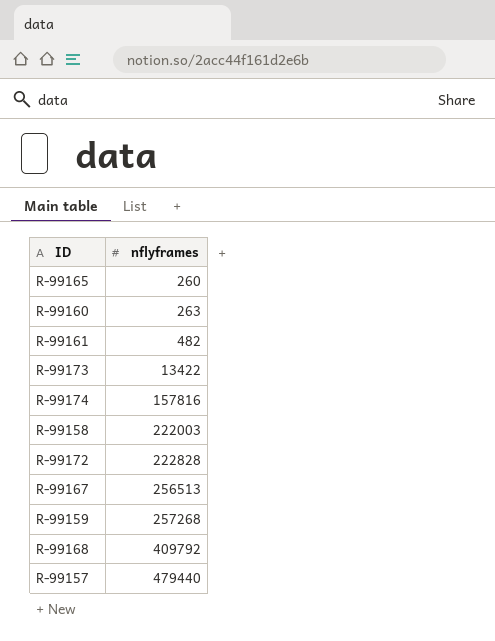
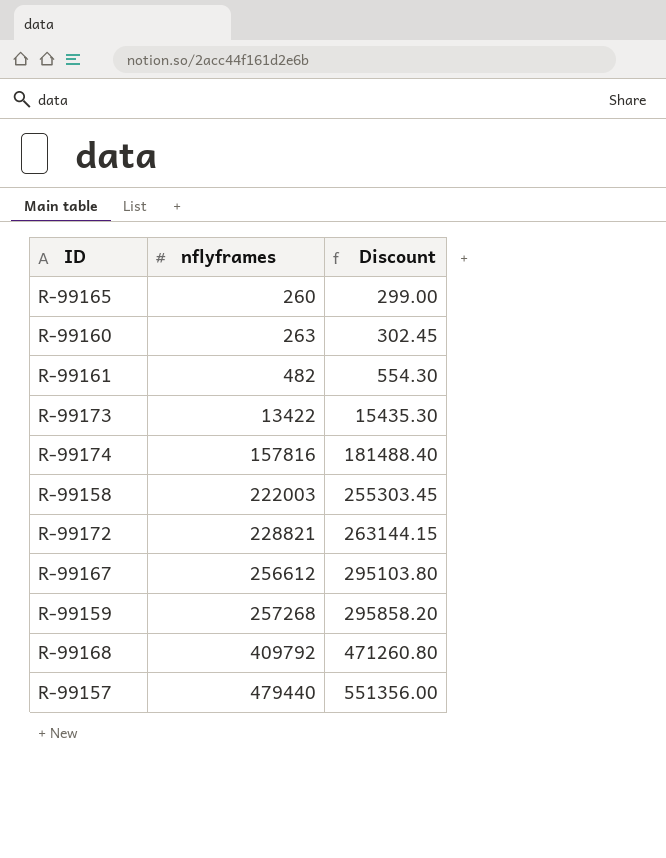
column Discount | formula: none -> [nflyframes] * 1.15
R-99172 | nflyframes: 222828 -> 228821
R-99167 | nflyframes: 256513 -> 256612

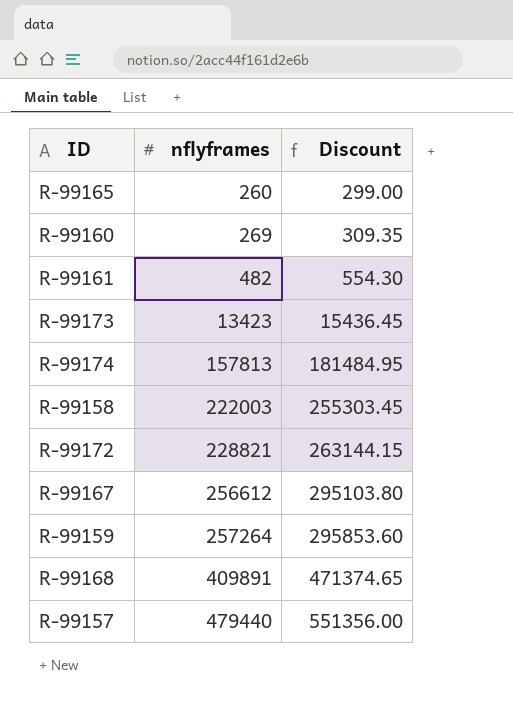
R-99160 | nflyframes: 263 -> 269
R-99160 | Discount: 302.45 -> 309.35
R-99173 | nflyframes: 13422 -> 13423
R-99173 | Discount: 15435.30 -> 15436.45
R-99174 | nflyframes: 157816 -> 157813
R-99174 | Discount: 181488.40 -> 181484.95
R-99159 | nflyframes: 257268 -> 257264
R-99159 | Discount: 295858.20 -> 295853.60
R-99168 | nflyframes: 409792 -> 409891
R-99168 | Discount: 471260.80 -> 471374.65

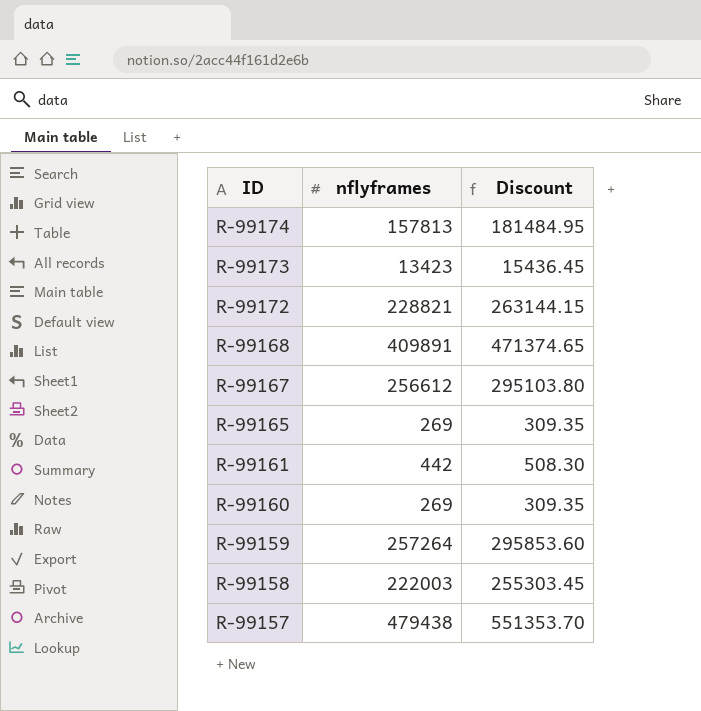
row order: nflyframes ascending -> ID descending
R-99165 | nflyframes: 260 -> 269
R-99165 | Discount: 299.00 -> 309.35
R-99161 | nflyframes: 482 -> 442
R-99161 | Discount: 554.30 -> 508.30
R-99157 | nflyframes: 479440 -> 479438
R-99157 | Discount: 551356.00 -> 551353.70

